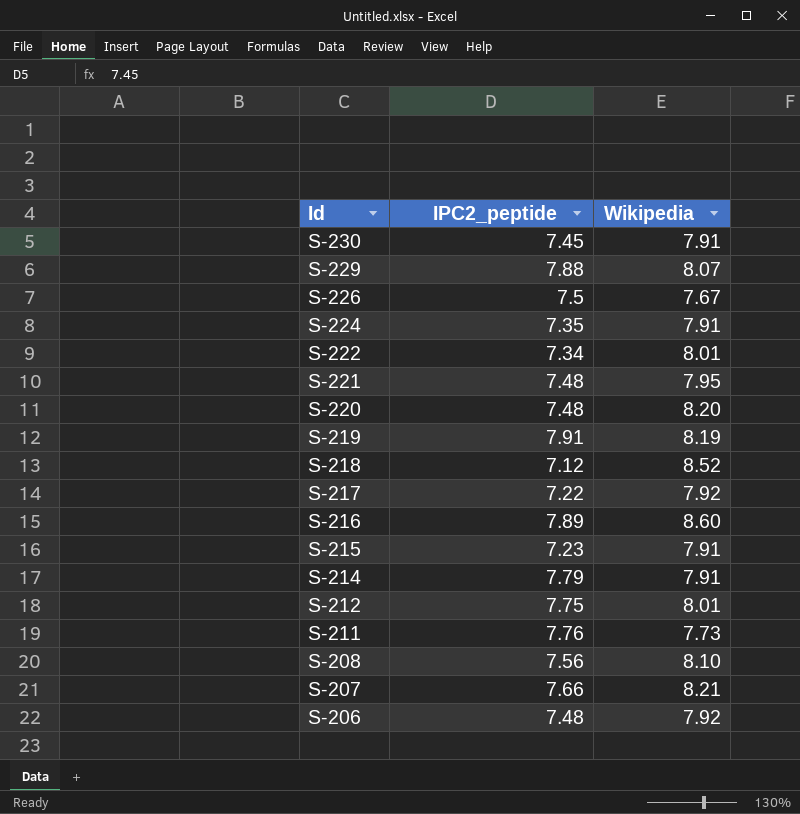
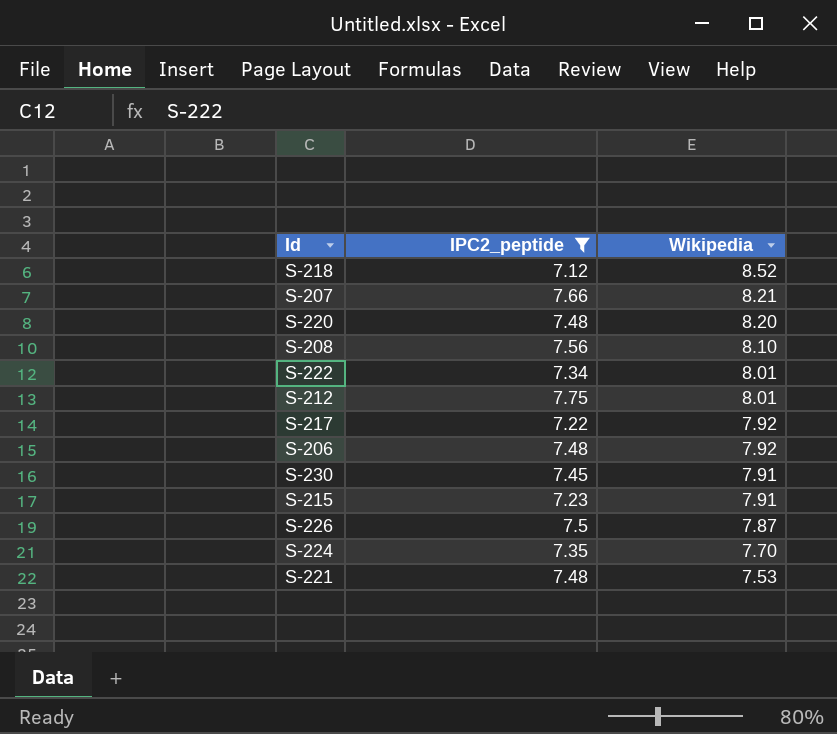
filter: none -> IPC2_peptide <= 7.75
row order: Id descending -> Wikipedia descending
S-226 | Wikipedia: 7.67 -> 7.87
S-224 | Wikipedia: 7.91 -> 7.70
S-221 | Wikipedia: 7.95 -> 7.53

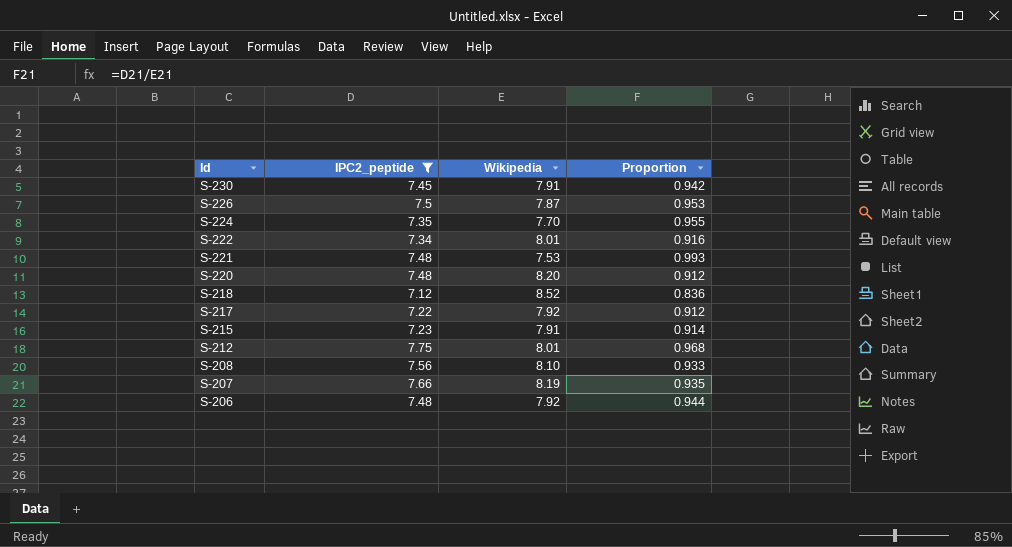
row order: Wikipedia descending -> Id descending
column Proportion | formula: none -> [IPC2_peptide] / [Wikipedia]
S-207 | Wikipedia: 8.21 -> 8.19

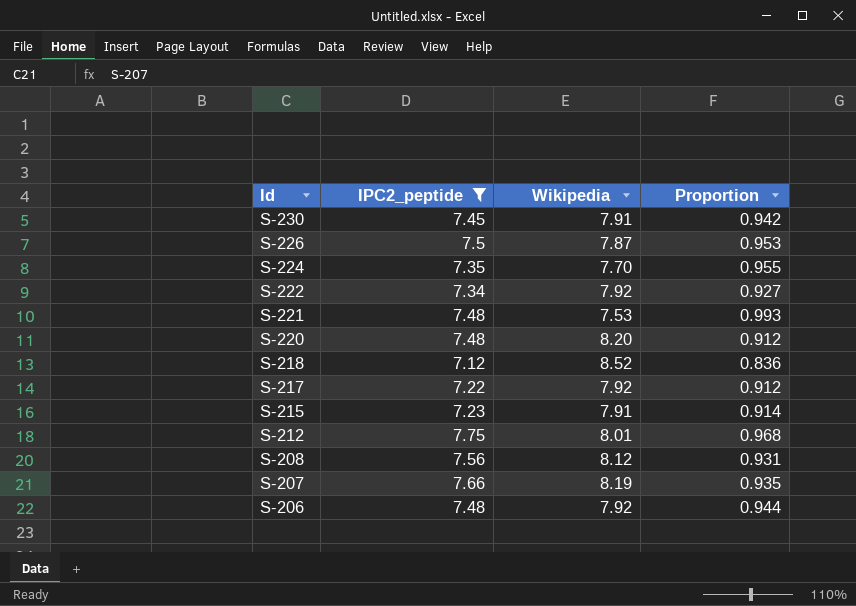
S-222 | Wikipedia: 8.01 -> 7.92
S-222 | Proportion: 0.916 -> 0.927
S-208 | Wikipedia: 8.10 -> 8.12
S-208 | Proportion: 0.933 -> 0.931

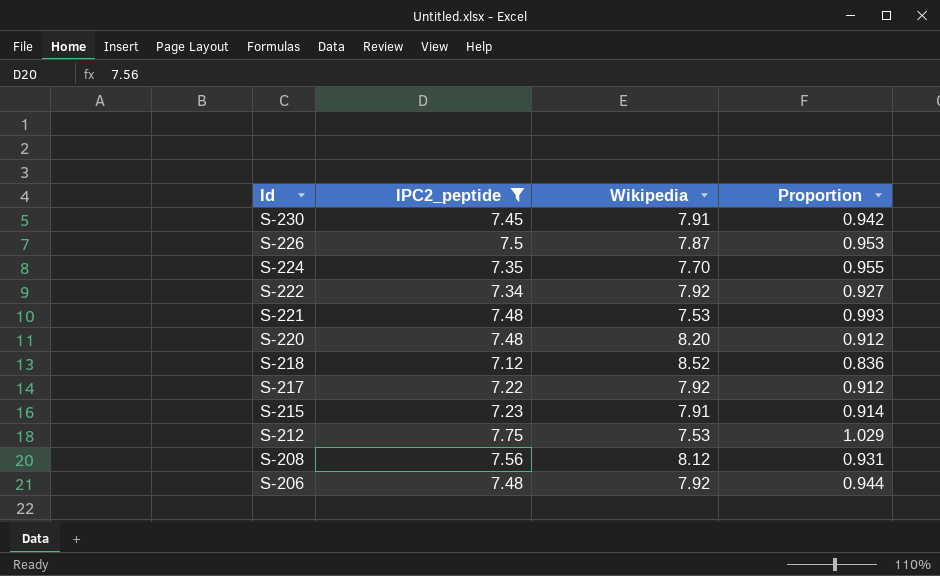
row S-207: 7.66 | 8.19 | 0.935 -> none
S-212 | Wikipedia: 8.01 -> 7.53
S-212 | Proportion: 0.968 -> 1.029

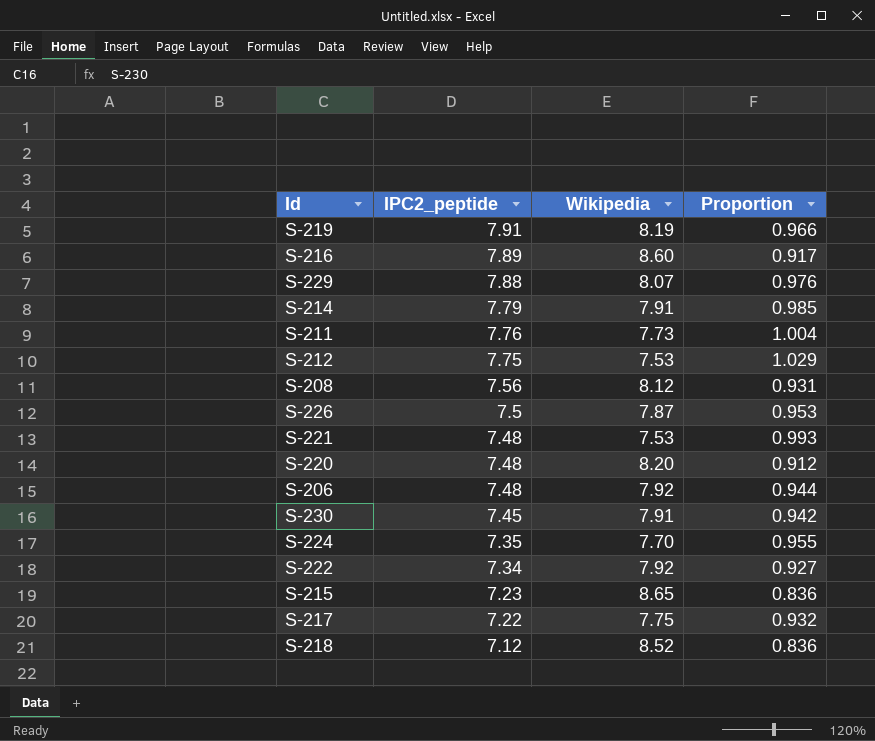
filter: IPC2_peptide <= 7.75 -> none
row order: Id descending -> IPC2_peptide descending
S-215 | Wikipedia: 7.91 -> 8.65
S-215 | Proportion: 0.914 -> 0.836
S-217 | Wikipedia: 7.92 -> 7.75
S-217 | Proportion: 0.912 -> 0.932

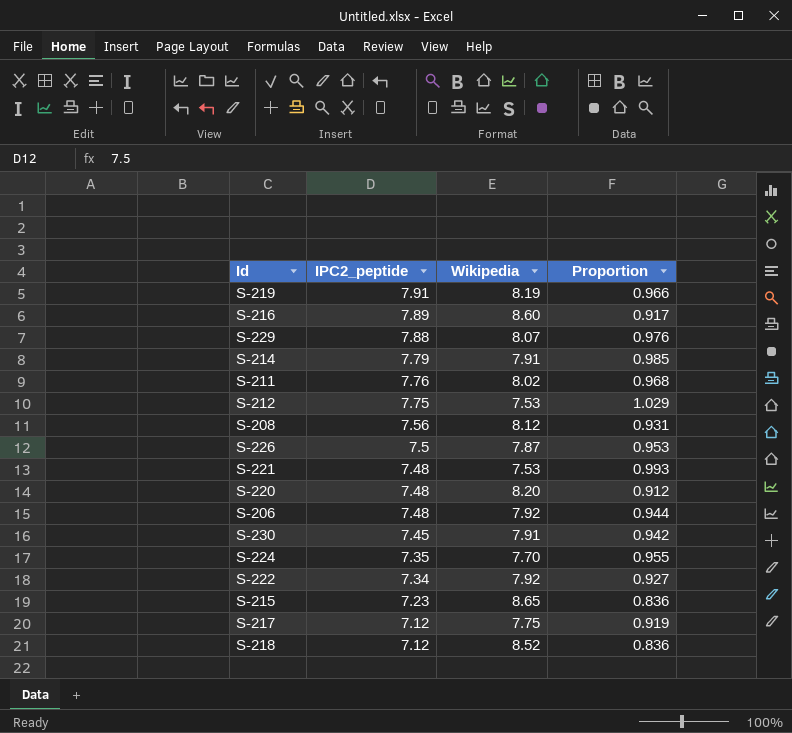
S-211 | Wikipedia: 7.73 -> 8.02
S-211 | Proportion: 1.004 -> 0.968
S-217 | IPC2_peptide: 7.22 -> 7.12
S-217 | Proportion: 0.932 -> 0.919

